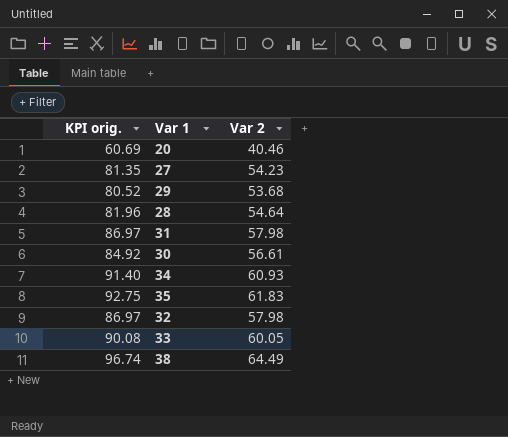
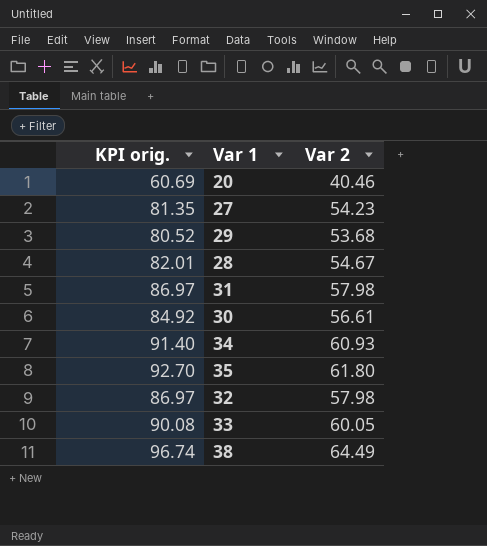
28 | KPI orig.: 81.96 -> 82.01
28 | Var 2: 54.64 -> 54.67
35 | KPI orig.: 92.75 -> 92.70
35 | Var 2: 61.83 -> 61.80

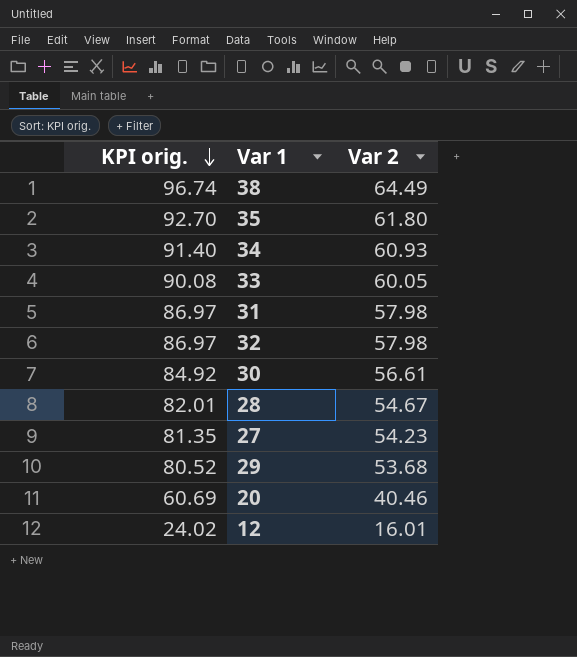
row order: none -> KPI orig. descending
row 12: none -> 24.02 | 16.01

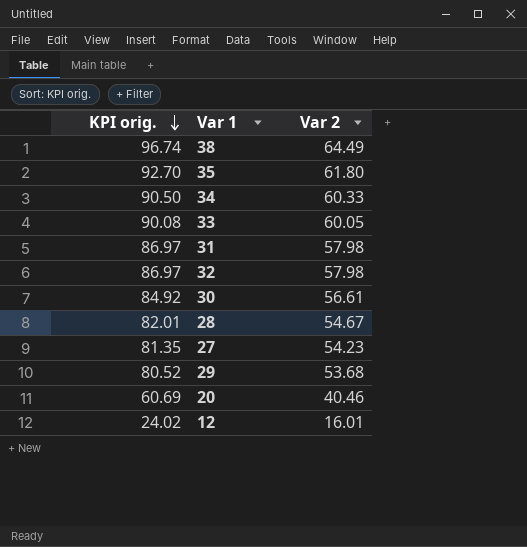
34 | KPI orig.: 91.40 -> 90.50
34 | Var 2: 60.93 -> 60.33

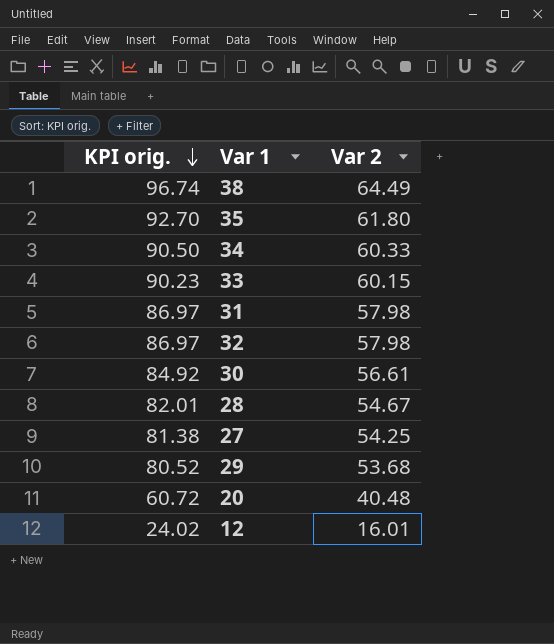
33 | KPI orig.: 90.08 -> 90.23
33 | Var 2: 60.05 -> 60.15
27 | KPI orig.: 81.35 -> 81.38
27 | Var 2: 54.23 -> 54.25
20 | KPI orig.: 60.69 -> 60.72
20 | Var 2: 40.46 -> 40.48

